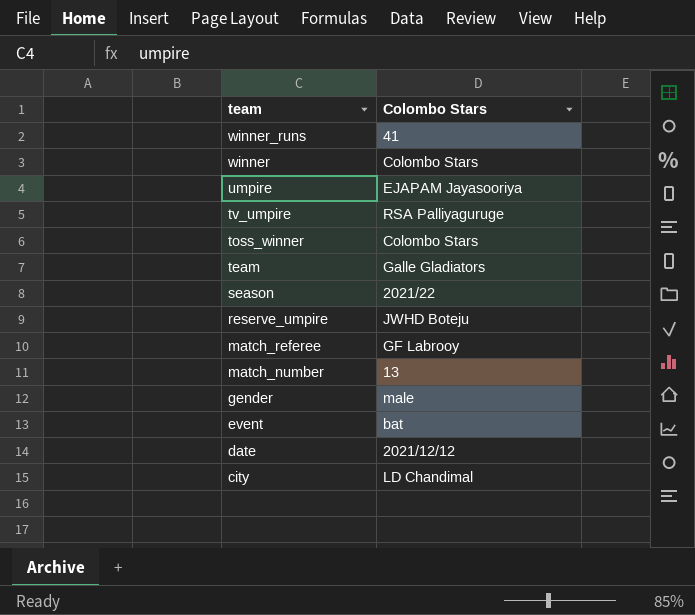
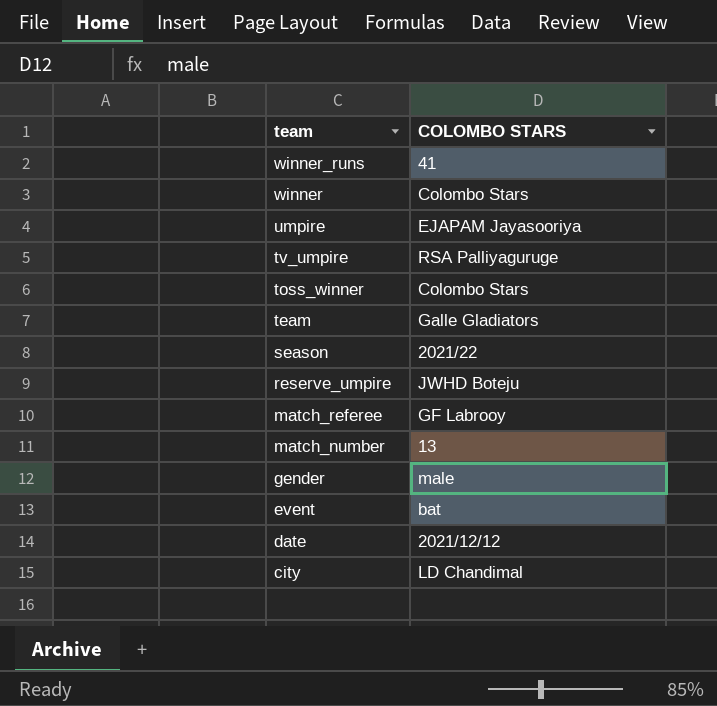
column name: Colombo Stars -> COLOMBO STARS

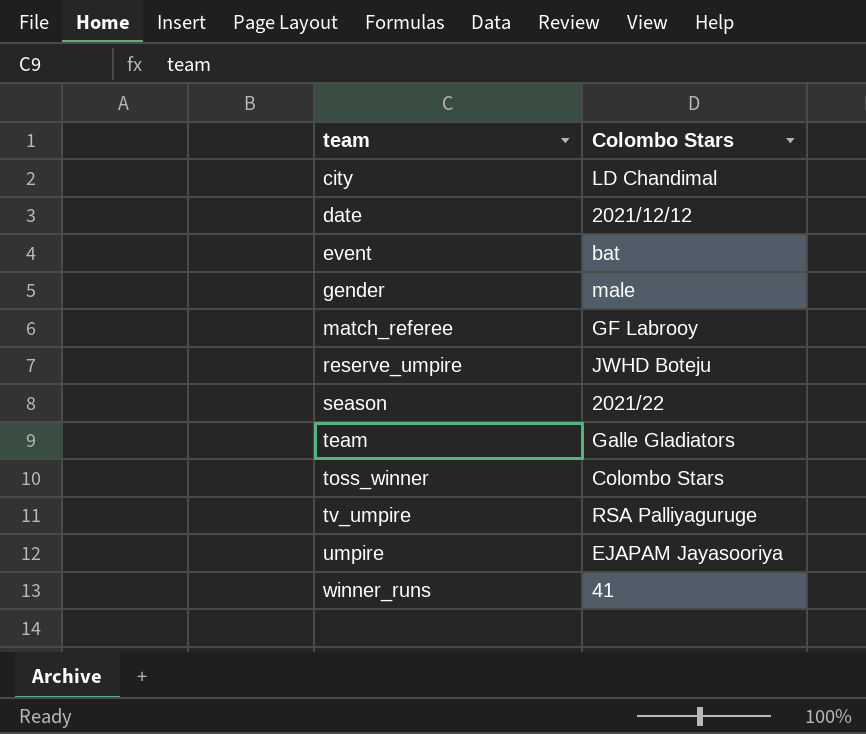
row order: team descending -> team ascending
column name: COLOMBO STARS -> Colombo Stars
row winner: Colombo Stars -> none
row match_number: 13 -> none

